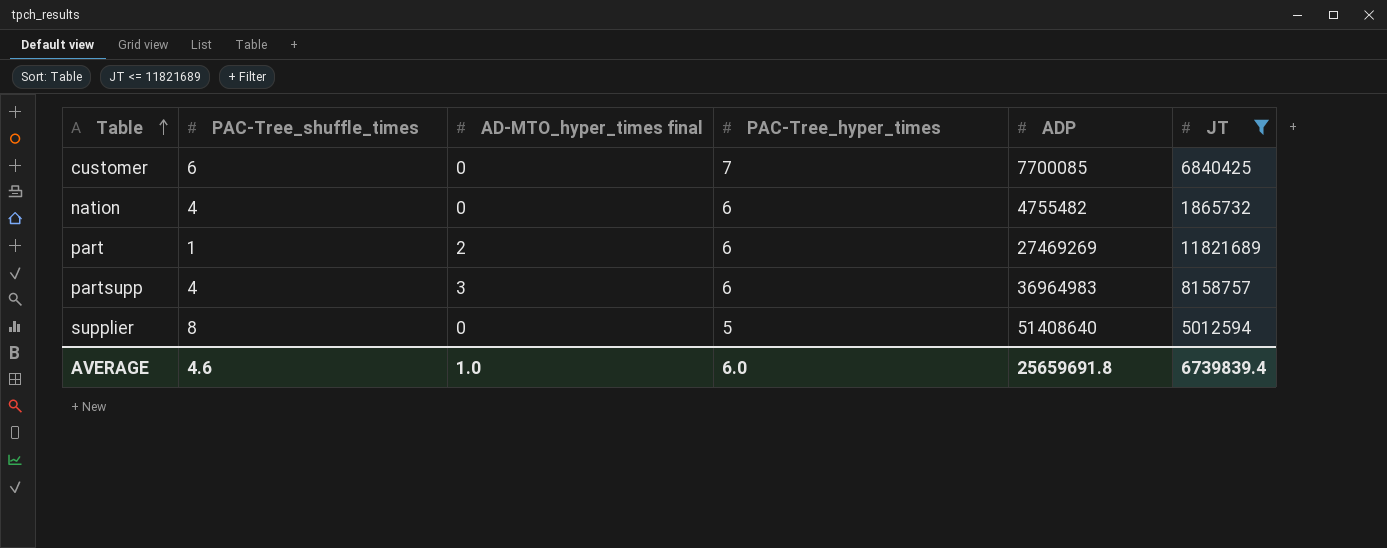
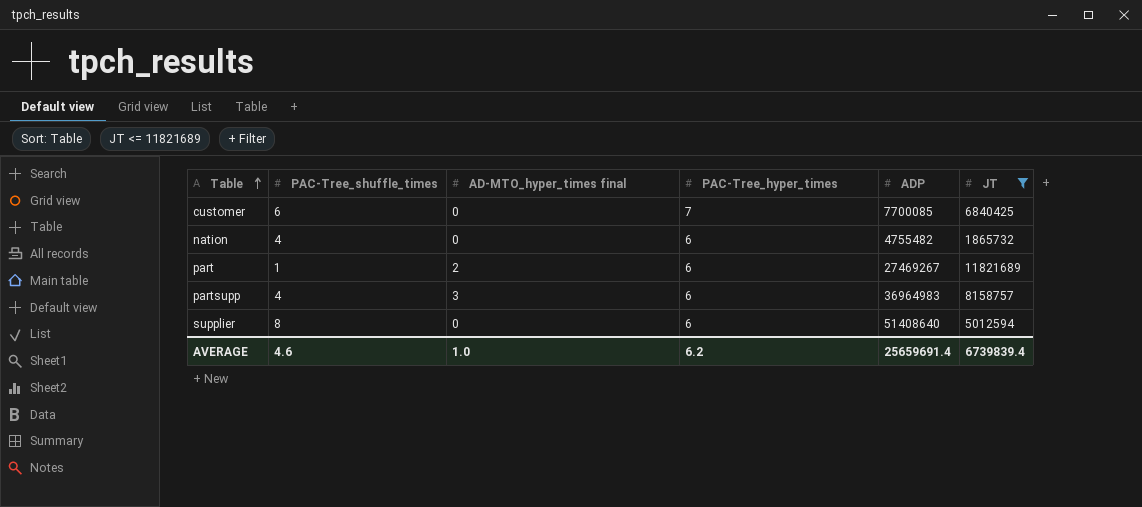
part | ADP: 27469269 -> 27469267
supplier | PAC-Tree_hyper_times: 5 -> 6
AVERAGE | PAC-Tree_hyper_times: 6.0 -> 6.2
AVERAGE | ADP: 25659691.8 -> 25659691.4

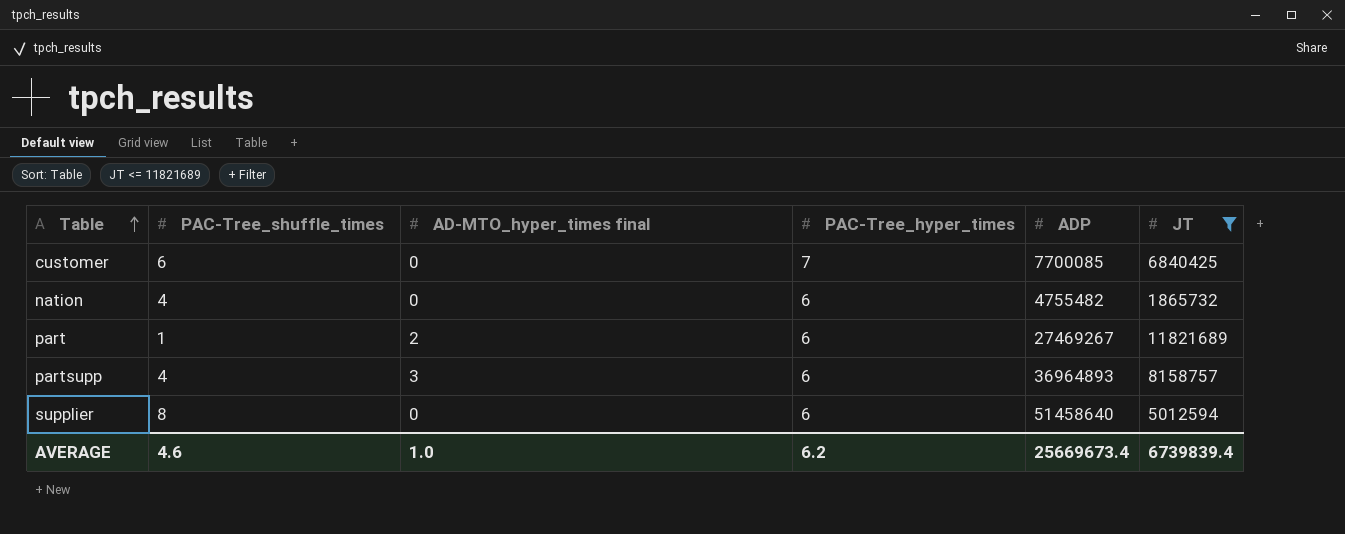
partsupp | ADP: 36964983 -> 36964893
supplier | ADP: 51408640 -> 51458640
AVERAGE | ADP: 25659691.4 -> 25669673.4

